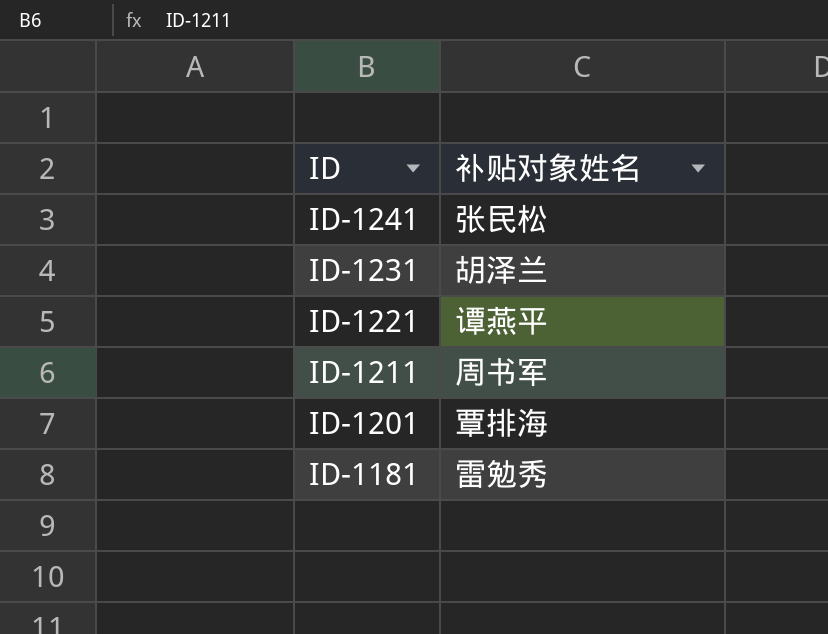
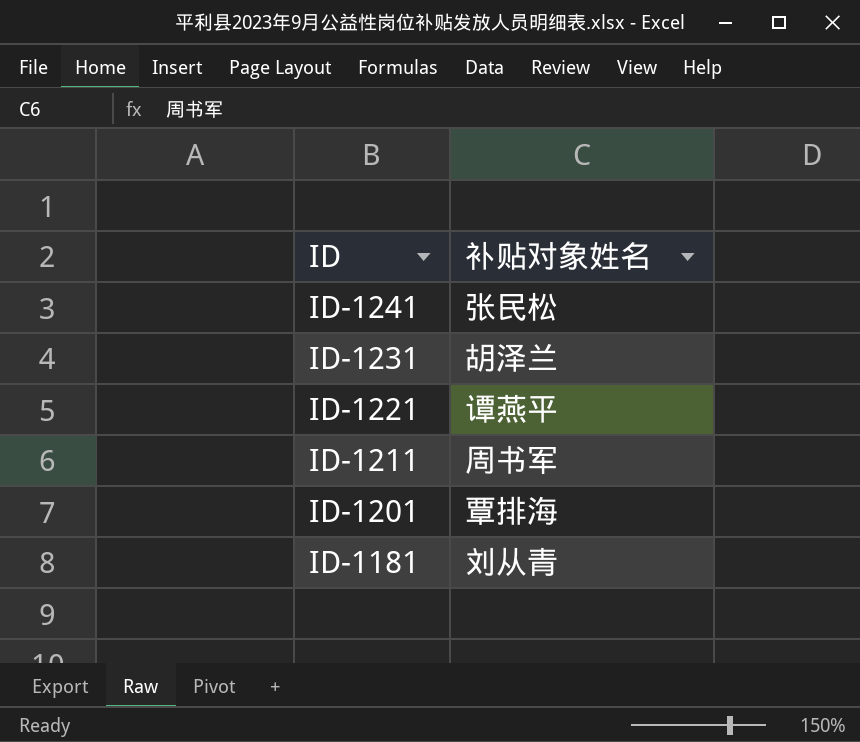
ID-1181 | 补贴对象姓名: 雷勉秀 -> 刘从青

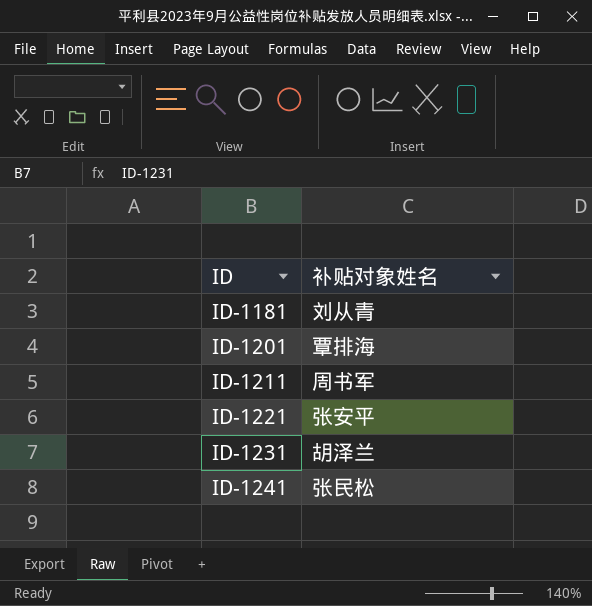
row order: ID descending -> ID ascending
ID-1221 | 补贴对象姓名: 谭燕平 -> 张安平

